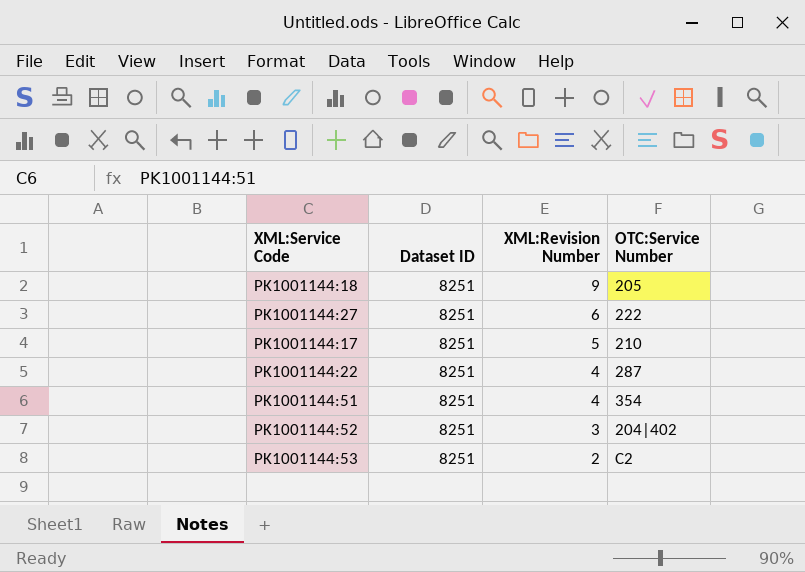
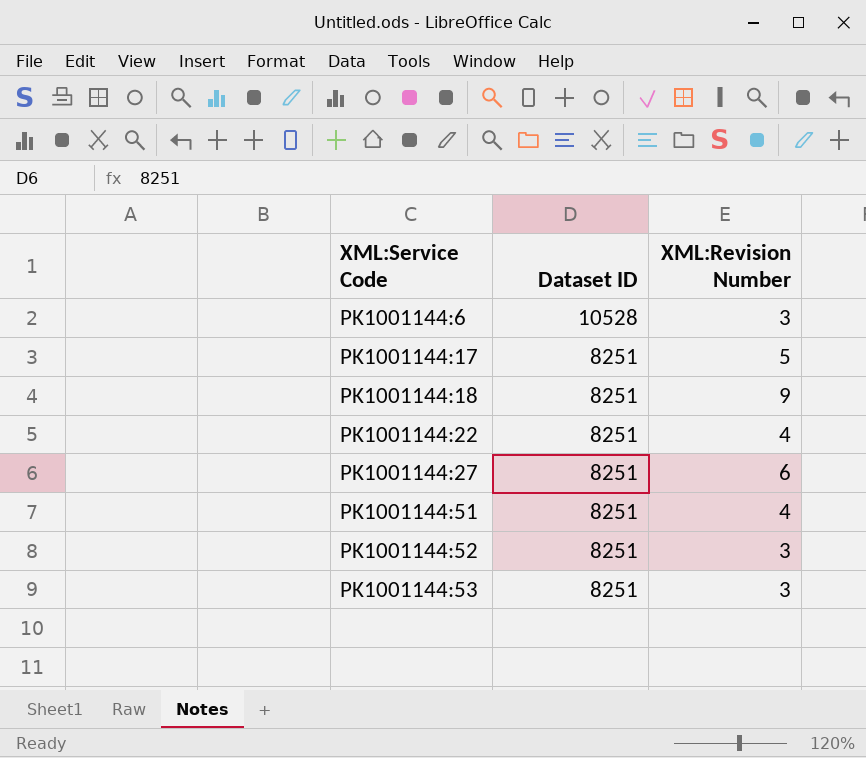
row order: XML:Revision Number descending -> XML:Service Code ascending
column OTC:Service Number | position: 4 -> none
row PK1001144:6: none -> 10528 | 3
PK1001144:53 | XML:Revision Number: 2 -> 3

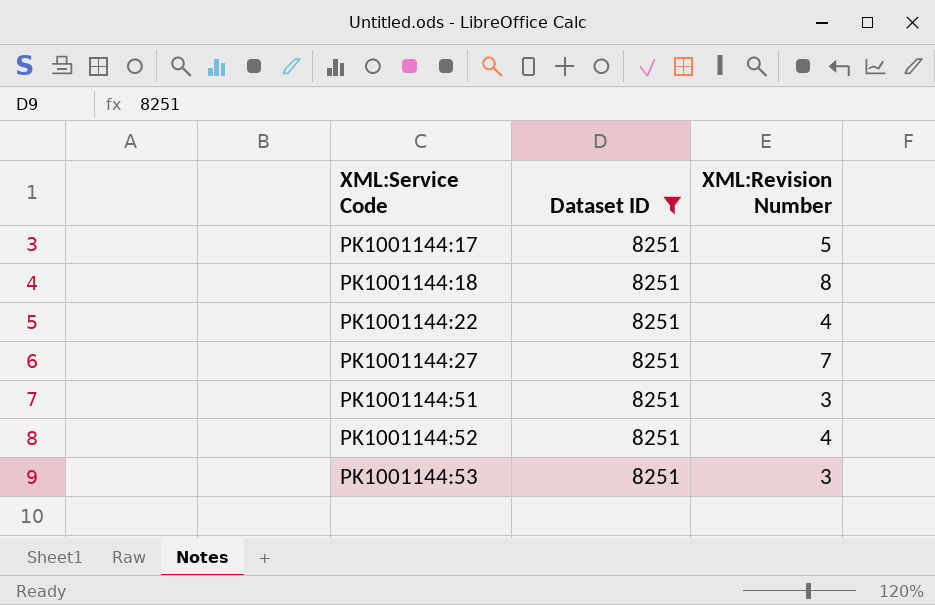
filter: none -> Dataset ID = 8251
PK1001144:18 | XML:Revision Number: 9 -> 8
PK1001144:27 | XML:Revision Number: 6 -> 7
PK1001144:51 | XML:Revision Number: 4 -> 3
PK1001144:52 | XML:Revision Number: 3 -> 4

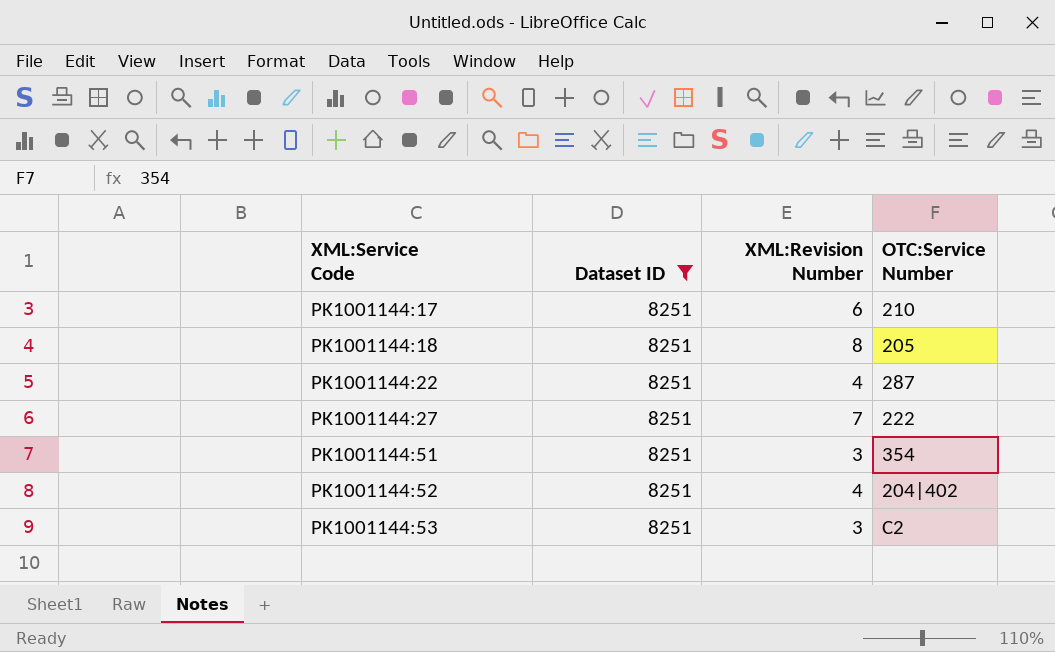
column OTC:Service Number | position: none -> 4
PK1001144:17 | XML:Revision Number: 5 -> 6

